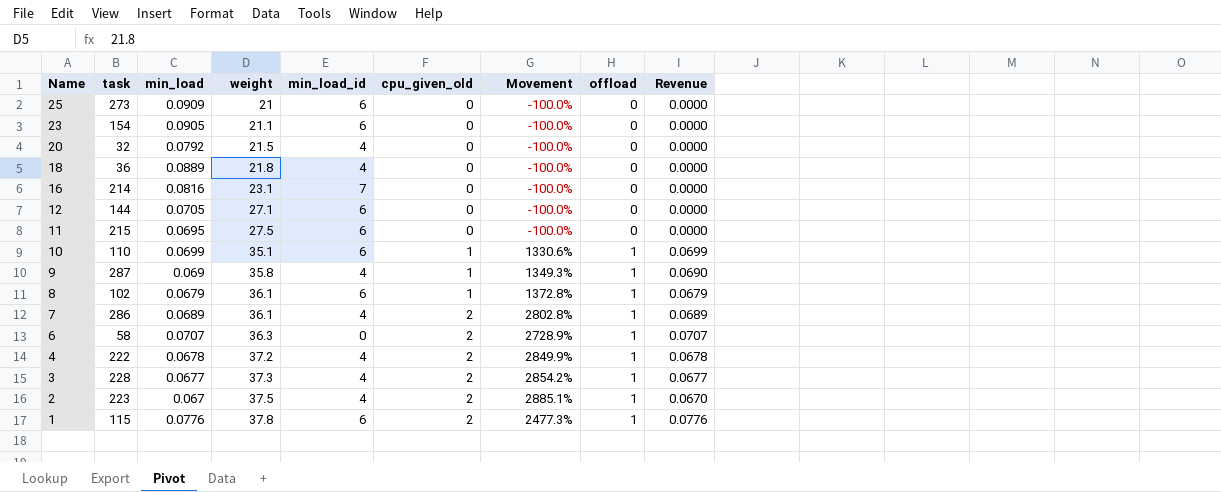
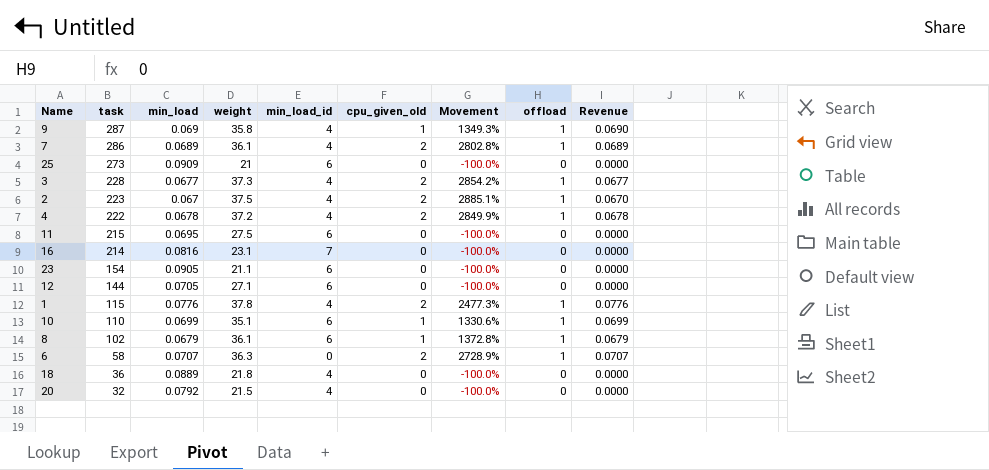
row order: Name descending -> task descending
1 | min_load_id: 6 -> 4

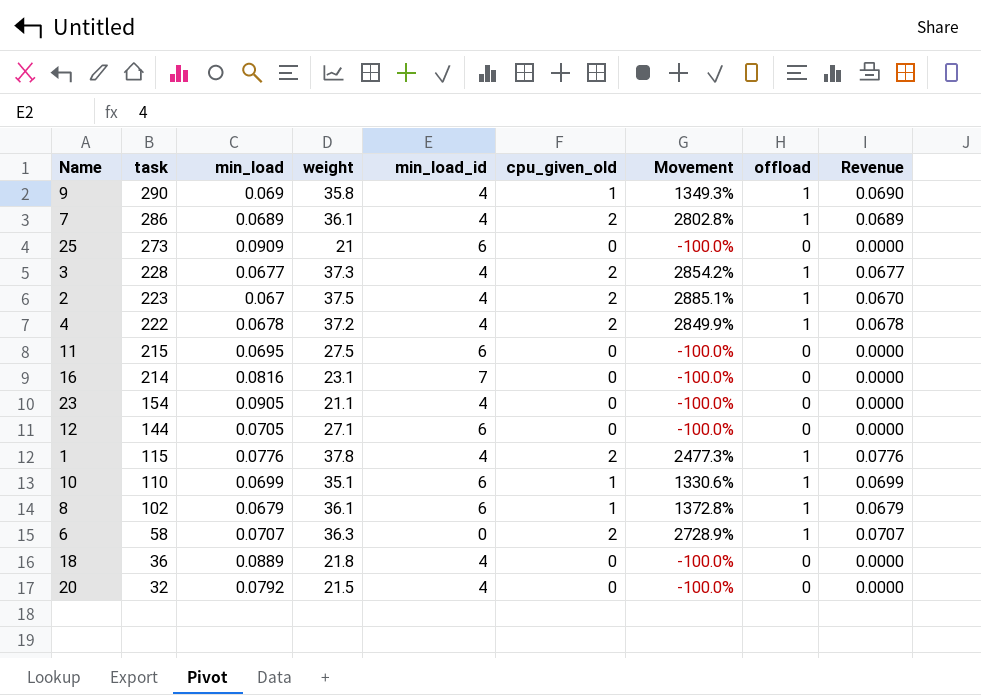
9 | task: 287 -> 290
23 | min_load_id: 6 -> 4

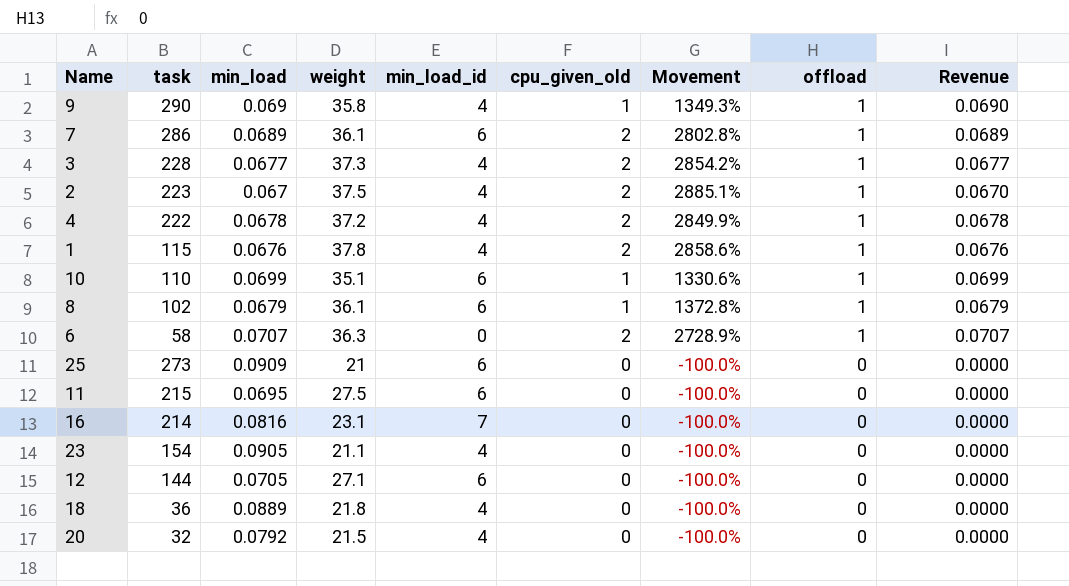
row order: task descending -> offload descending
7 | min_load_id: 4 -> 6
1 | min_load: 0.0776 -> 0.0676
1 | Movement: 2477.3% -> 2858.6%
1 | Revenue: 0.0776 -> 0.0676

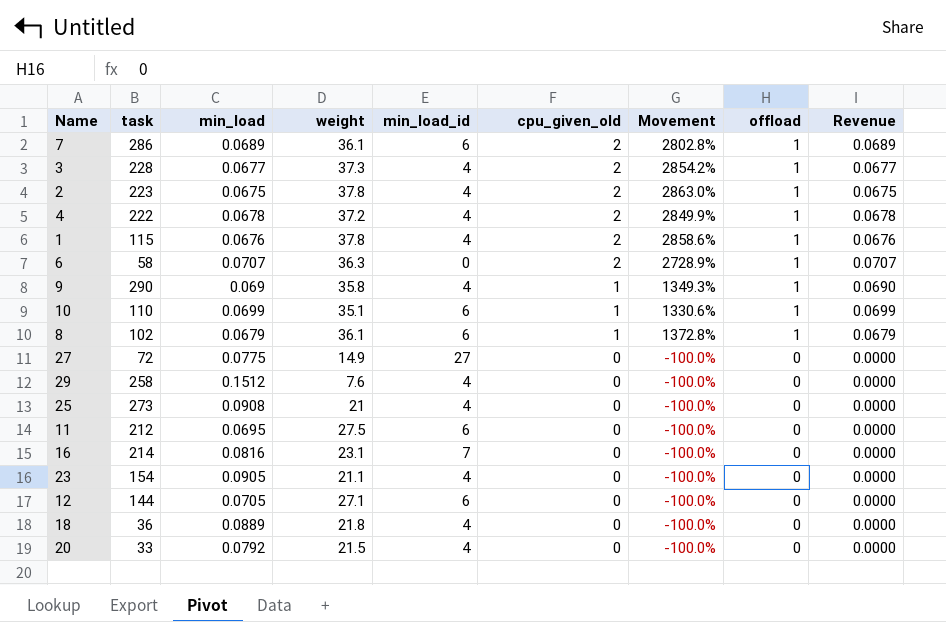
row order: offload descending -> cpu_given_old descending
2 | min_load: 0.067 -> 0.0675
2 | weight: 37.5 -> 37.8
2 | Movement: 2885.1% -> 2863.0%
2 | Revenue: 0.0670 -> 0.0675
row 27: none -> 72 | 0.0775 | 14.9 | 27 | 0 | -100.0% | 0 | 0.0000
row 29: none -> 258 | 0.1512 | 7.6 | 4 | 0 | -100.0% | 0 | 0.0000
25 | min_load: 0.0909 -> 0.0908
25 | min_load_id: 6 -> 4
11 | task: 215 -> 212
20 | task: 32 -> 33

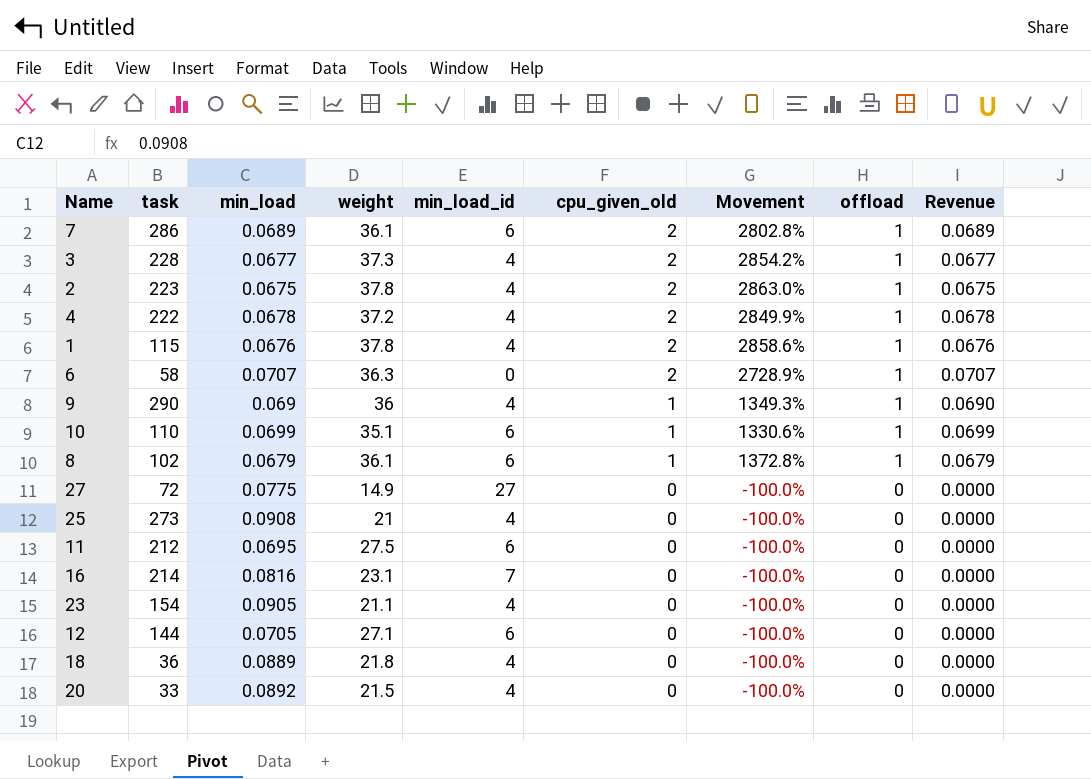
row 29: 258 | 0.1512 | 7.6 | 4 | 0 | -100.0% | 0 | 0.0000 -> none
9 | weight: 35.8 -> 36
20 | min_load: 0.0792 -> 0.0892

